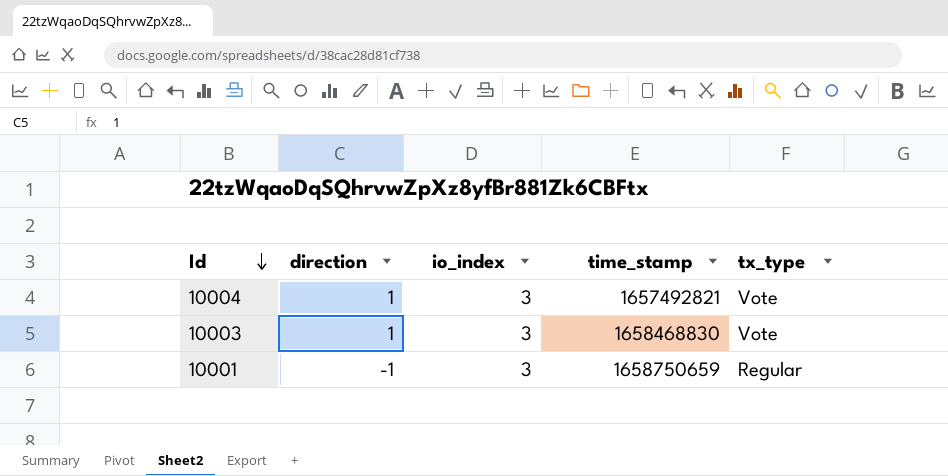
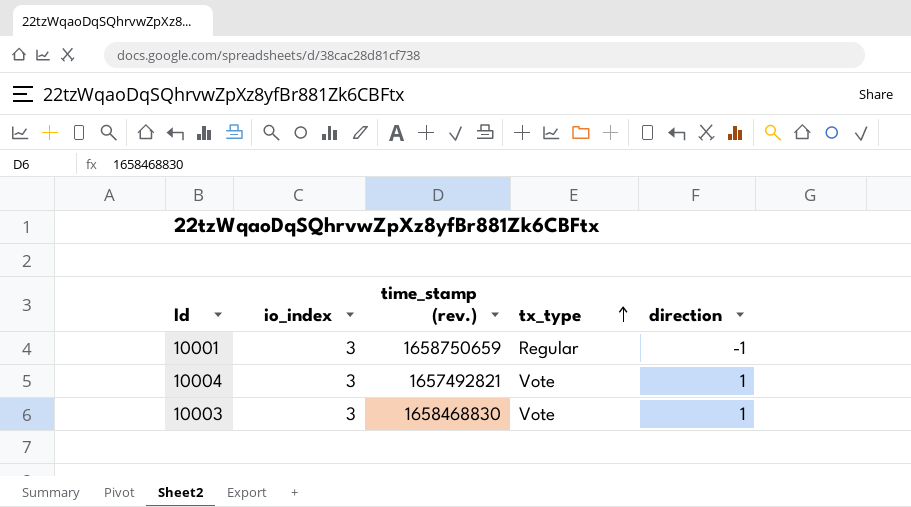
row order: Id descending -> tx_type ascending
column name: time_stamp -> time_stamp (rev.)
column direction | position: 2 -> 5

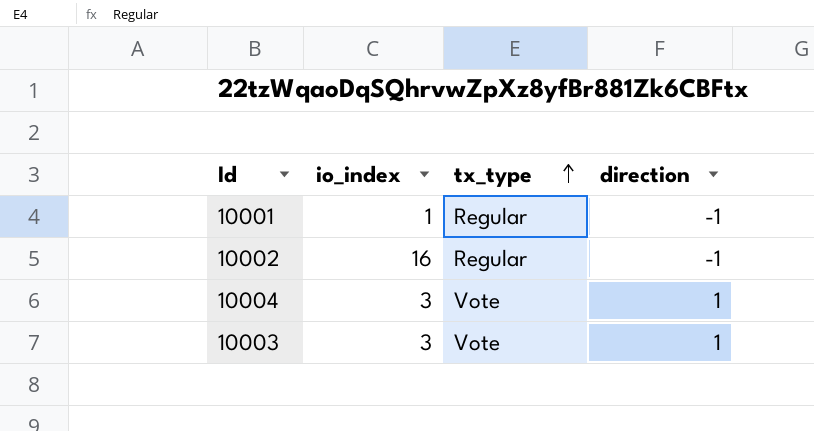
column time_stamp (rev.) | position: 3 -> none
10001 | io_index: 3 -> 1
row 10002: none -> 16 | Regular | -1

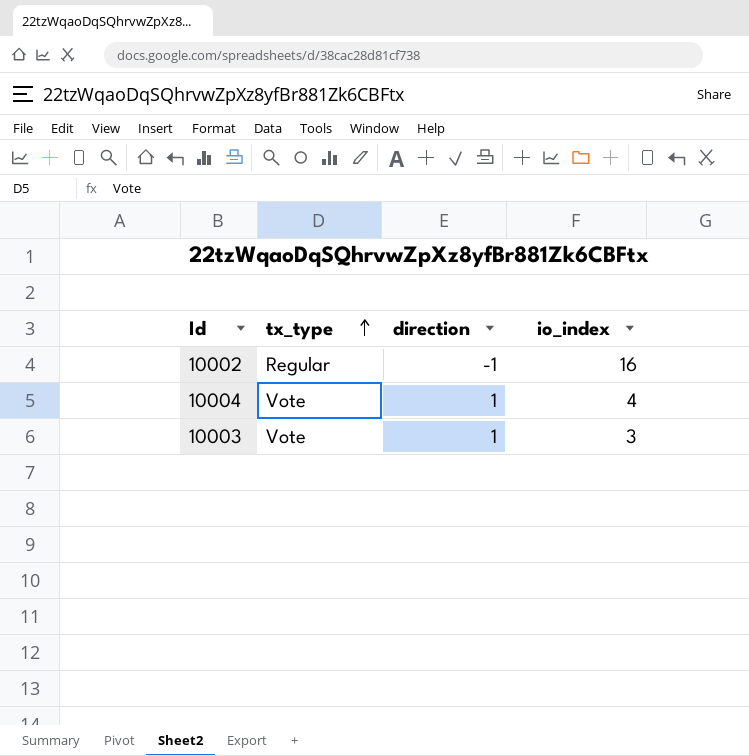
column io_index | position: 2 -> 4
row 10001: 1 | Regular | -1 -> none
10004 | io_index: 3 -> 4

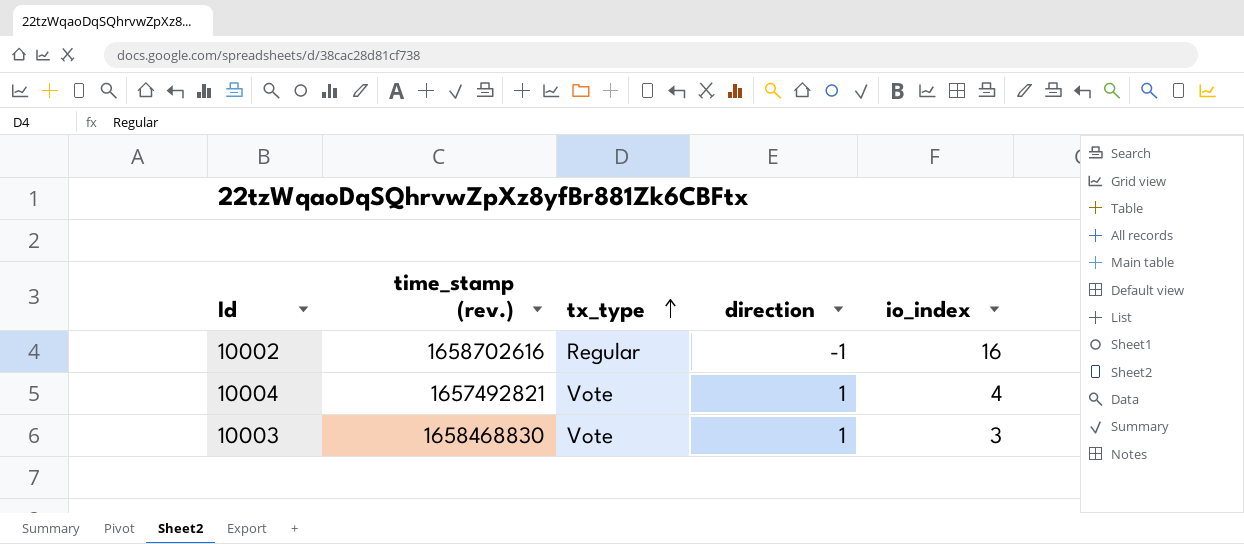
column time_stamp (rev.) | position: none -> 2

